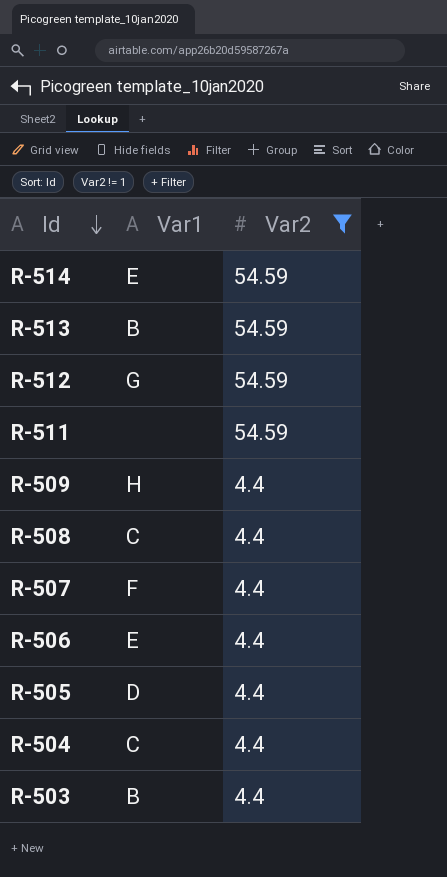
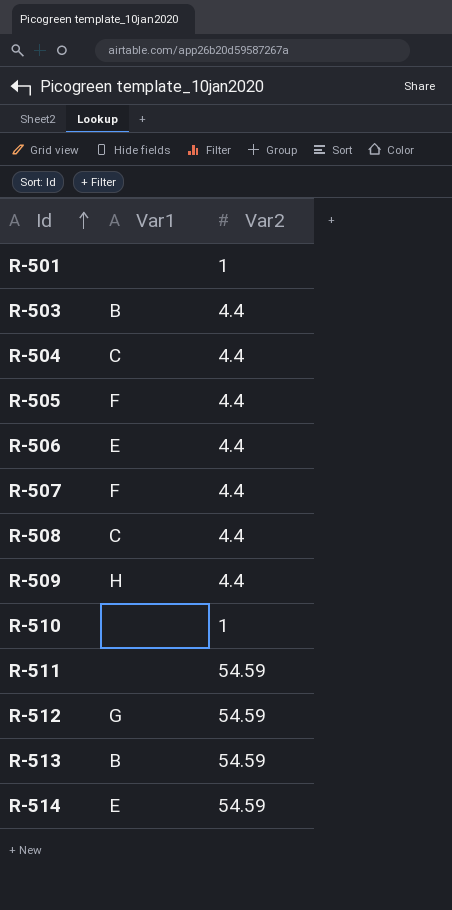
filter: Var2 != 1 -> none
row order: Id descending -> Id ascending
R-505 | Var1: D -> F

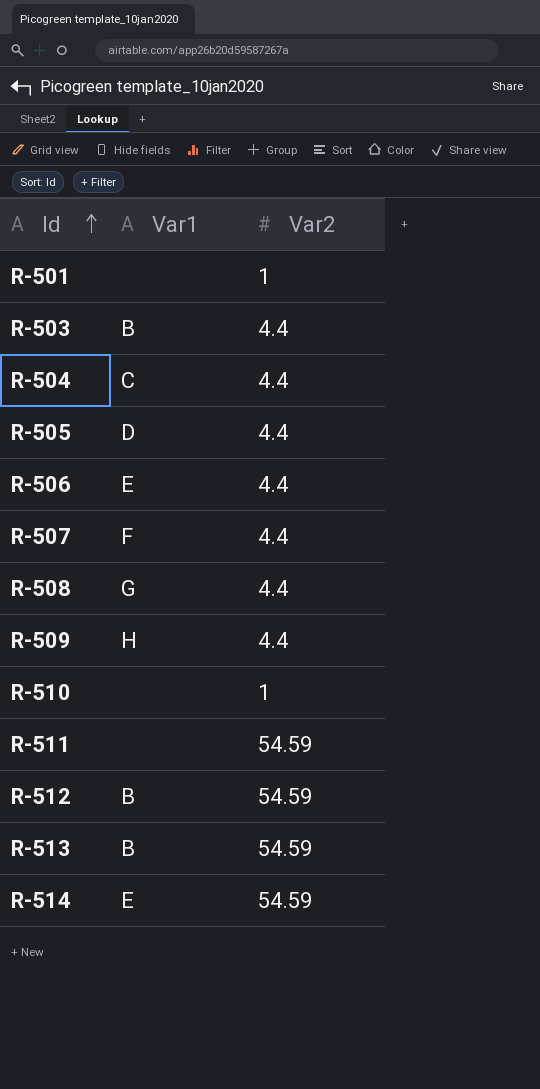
R-505 | Var1: F -> D
R-508 | Var1: C -> G
R-512 | Var1: G -> B

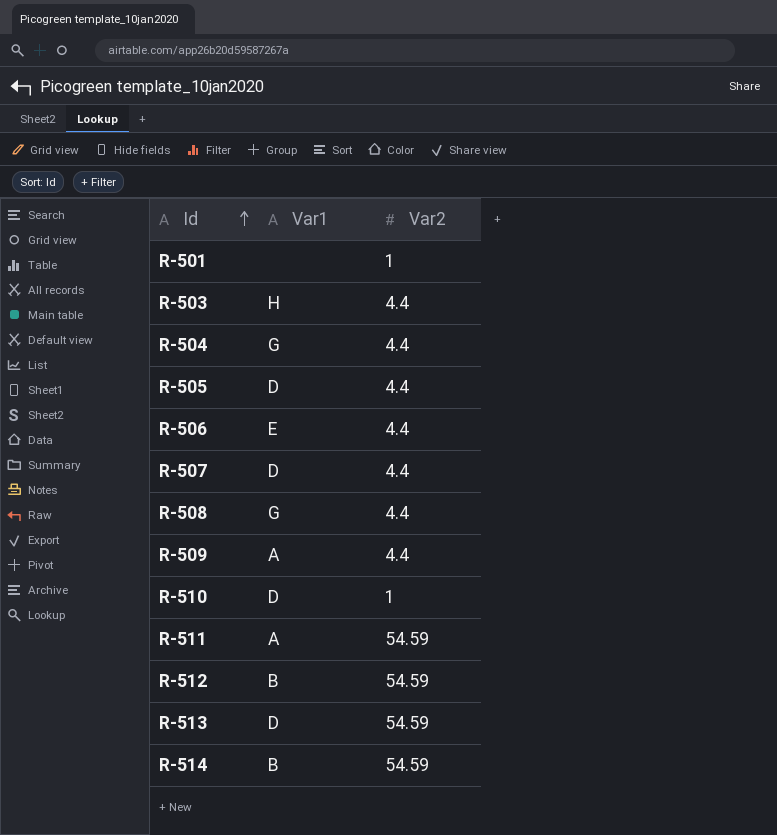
R-503 | Var1: B -> H
R-504 | Var1: C -> G
R-507 | Var1: F -> D
R-509 | Var1: H -> A
R-510 | Var1: none -> D
R-511 | Var1: none -> A
R-513 | Var1: B -> D
R-514 | Var1: E -> B

